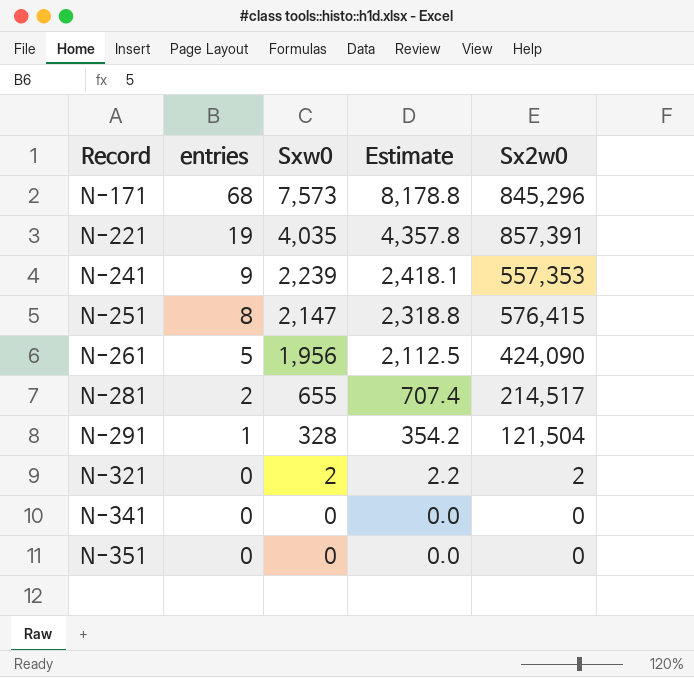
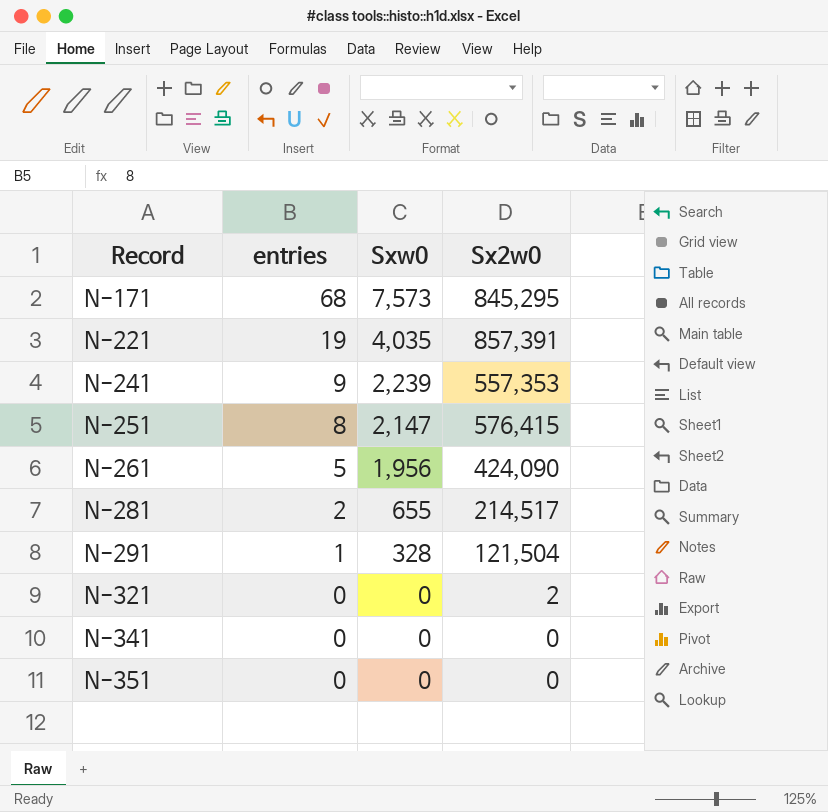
column Estimate | formula: [Sxw0] * 1.08 -> none
N-171 | Sx2w0: 845,296 -> 845,295
N-321 | Sxw0: 2 -> 0

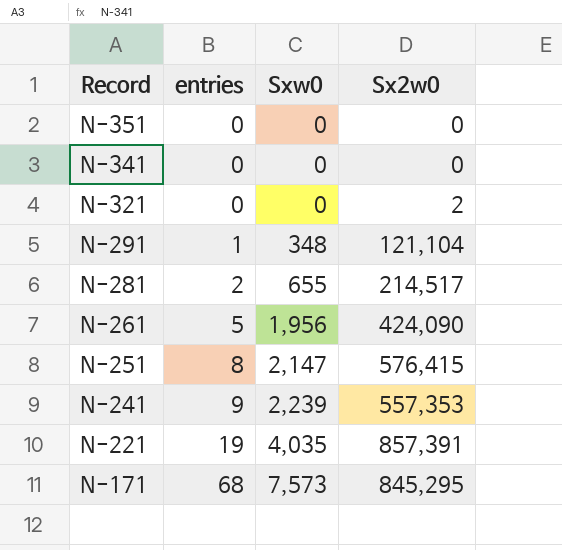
row order: Record ascending -> Record descending
N-291 | Sxw0: 328 -> 348
N-291 | Sx2w0: 121,504 -> 121,104

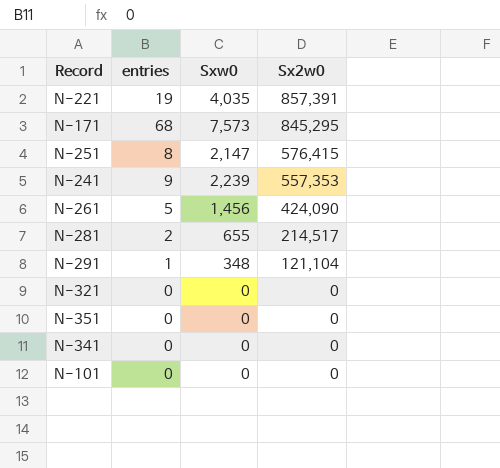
row order: Record descending -> Sx2w0 descending
N-261 | Sxw0: 1,956 -> 1,456
N-321 | Sx2w0: 2 -> 0
row N-101: none -> 0 | 0 | 0

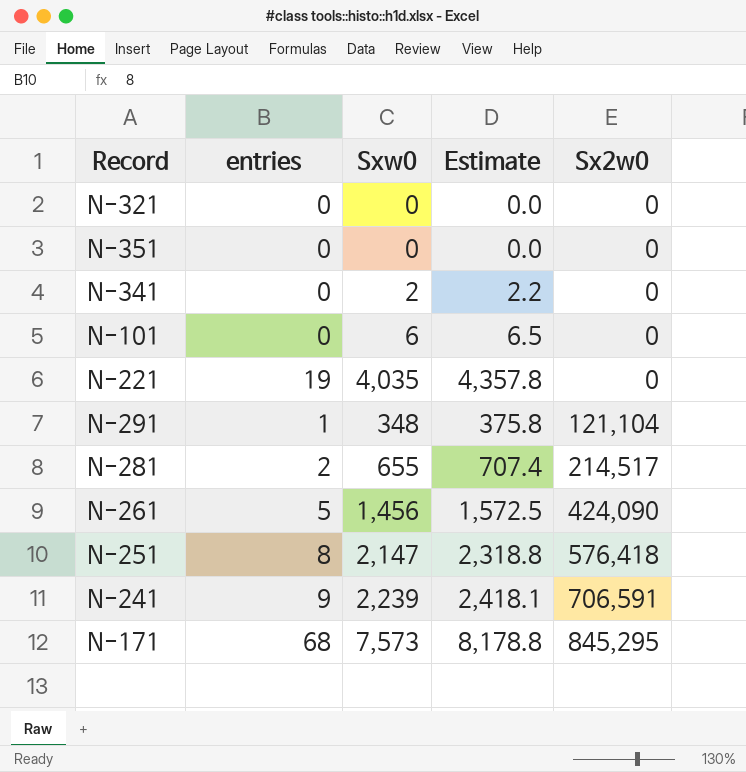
row order: Sx2w0 descending -> Sx2w0 ascending
column Estimate | formula: none -> [Sxw0] * 1.08
N-341 | Sxw0: 0 -> 2
N-101 | Sxw0: 0 -> 6
N-221 | Sx2w0: 857,391 -> 0
N-251 | Sx2w0: 576,415 -> 576,418
N-241 | Sx2w0: 557,353 -> 706,591

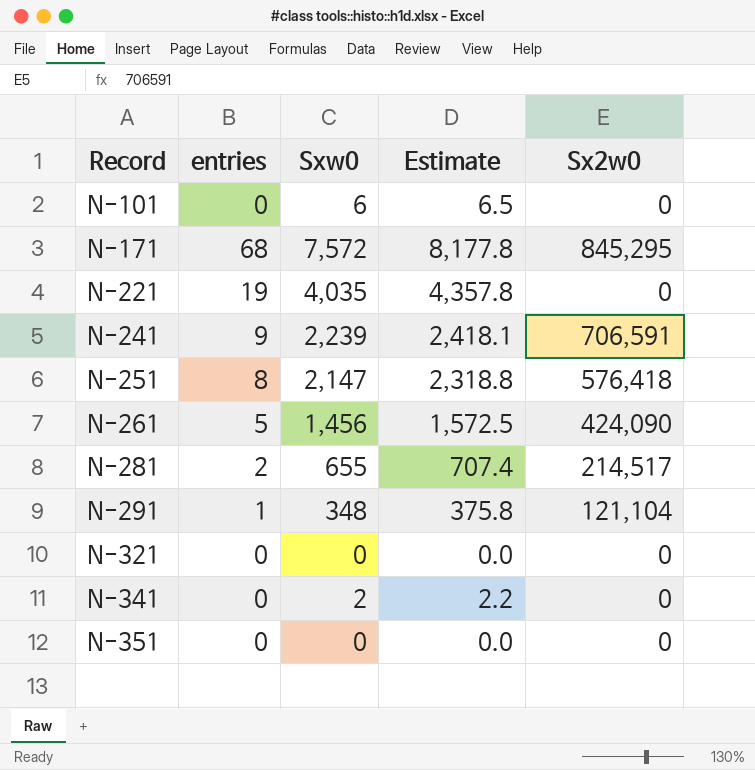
row order: Sx2w0 ascending -> Record ascending
N-171 | Sxw0: 7,573 -> 7,572
N-171 | Estimate: 8,178.8 -> 8,177.8

